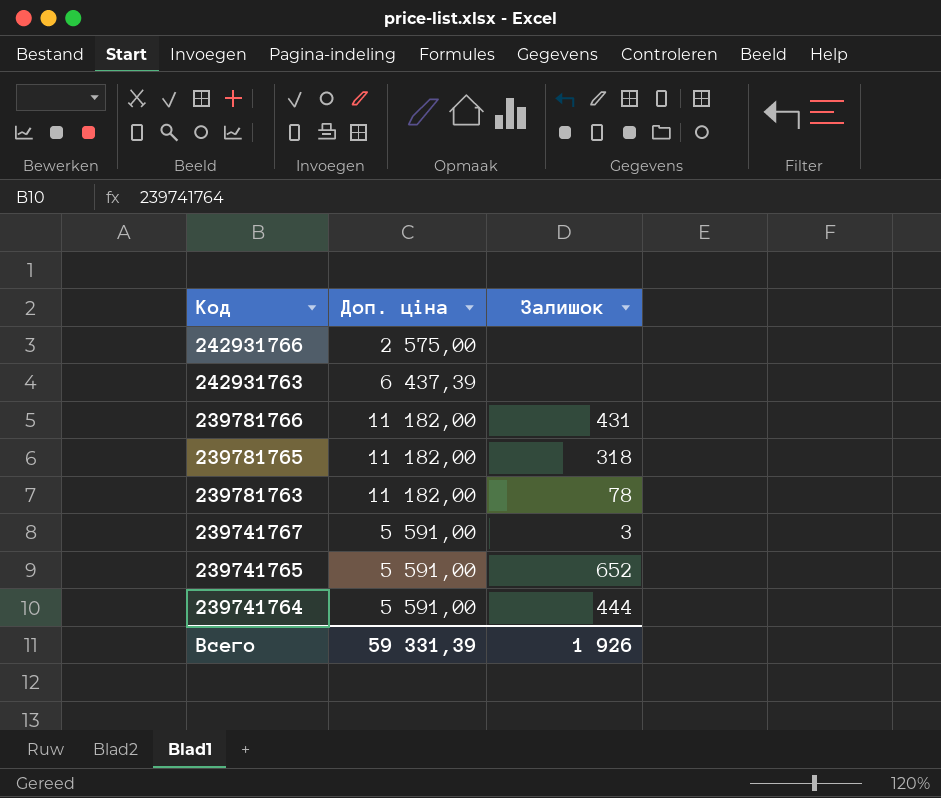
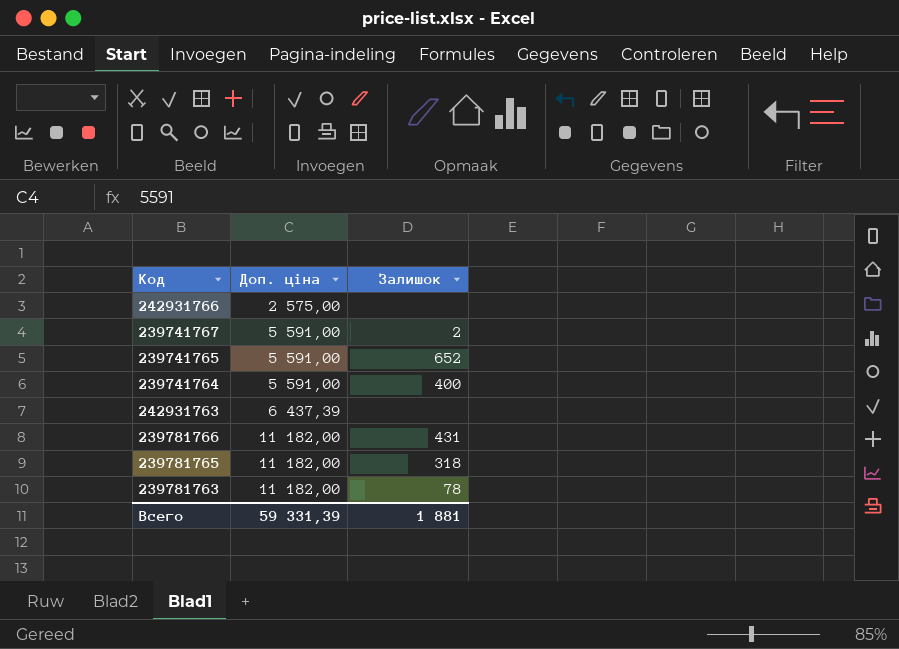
row order: Код descending -> Доп. ціна ascending
239741767 | Залишок: 3 -> 2
239741764 | Залишок: 444 -> 400
Всего | Залишок: 1 926 -> 1 881

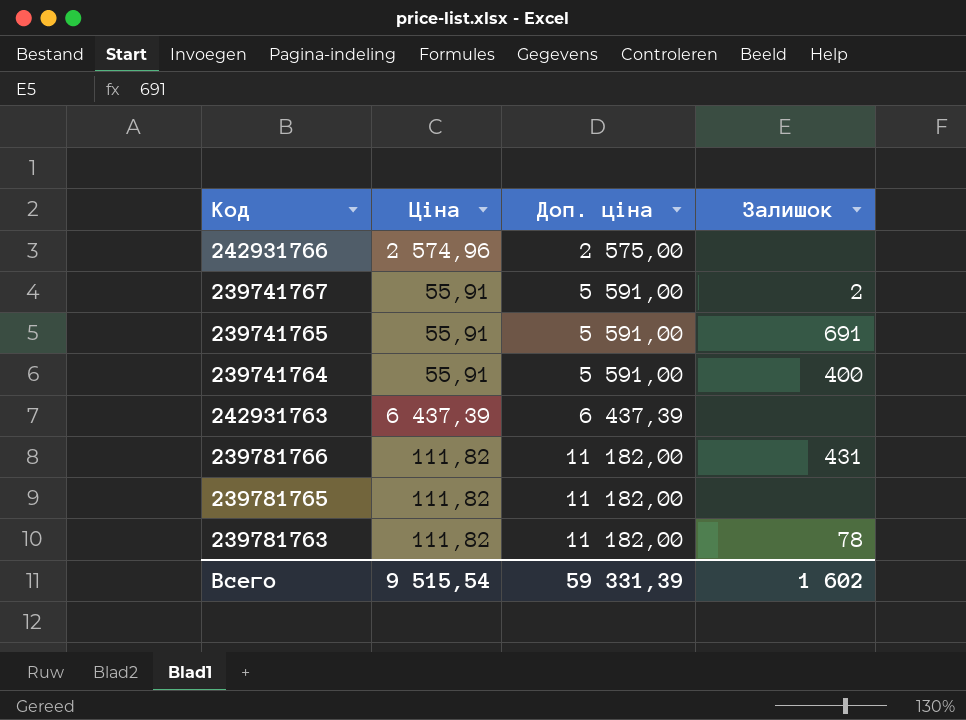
column Ціна | position: none -> 2
239741765 | Залишок: 652 -> 691
239781765 | Залишок: 318 -> none
Всего | Залишок: 1 881 -> 1 602

